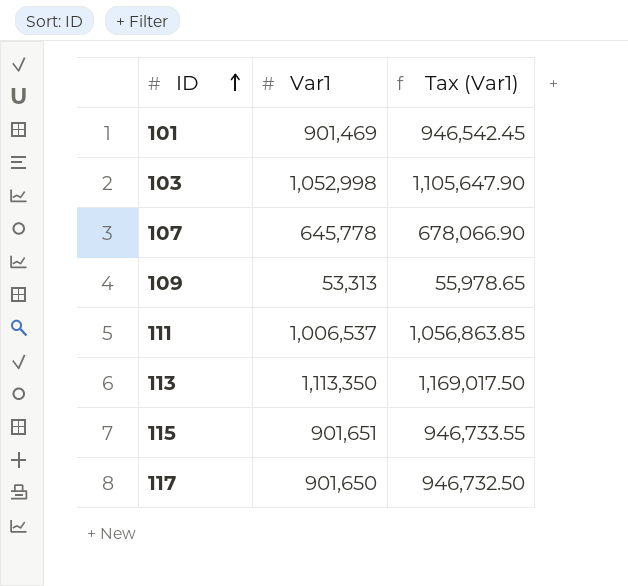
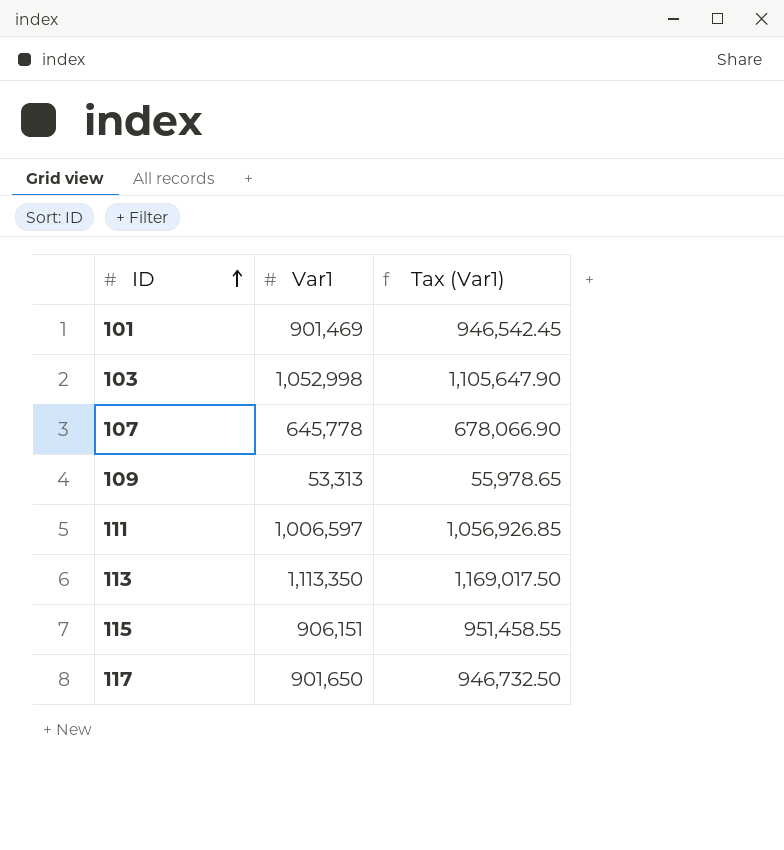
111 | Var1: 1,006,537 -> 1,006,597
111 | Tax (Var1): 1,056,863.85 -> 1,056,926.85
115 | Var1: 901,651 -> 906,151
115 | Tax (Var1): 946,733.55 -> 951,458.55

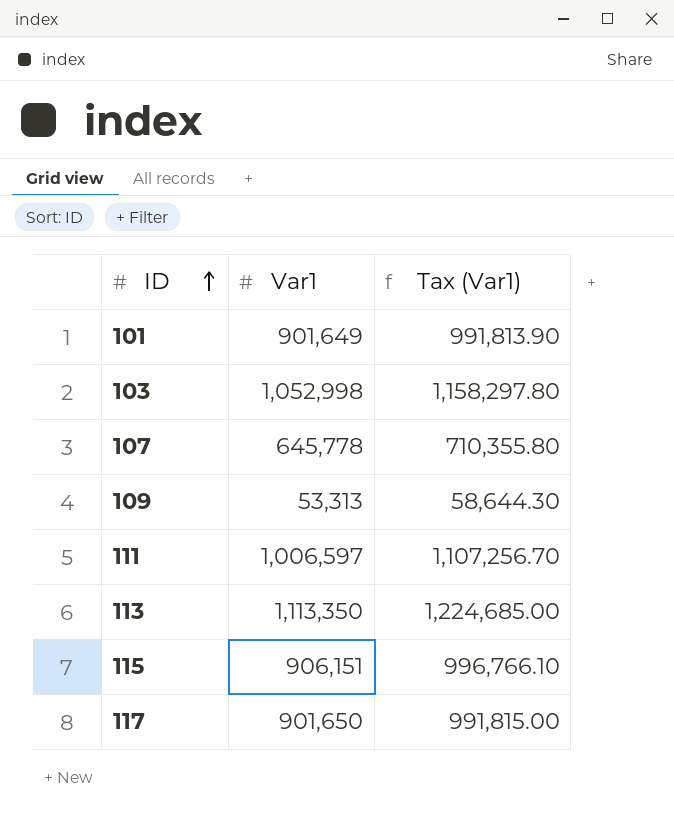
column Tax (Var1) | formula: [Var1] * 1.05 -> [Var1] * 1.1
101 | Var1: 901,469 -> 901,649

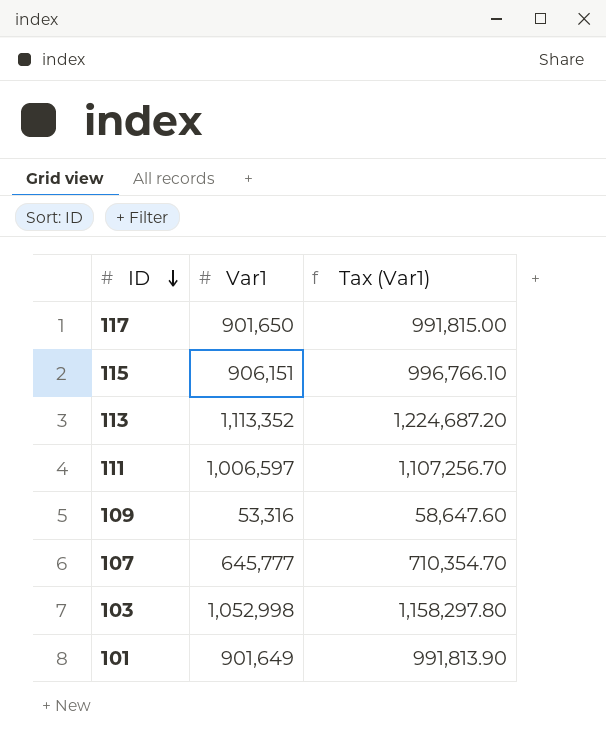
row order: ID ascending -> ID descending
113 | Var1: 1,113,350 -> 1,113,352
113 | Tax (Var1): 1,224,685.00 -> 1,224,687.20
109 | Var1: 53,313 -> 53,316
109 | Tax (Var1): 58,644.30 -> 58,647.60
107 | Var1: 645,778 -> 645,777
107 | Tax (Var1): 710,355.80 -> 710,354.70

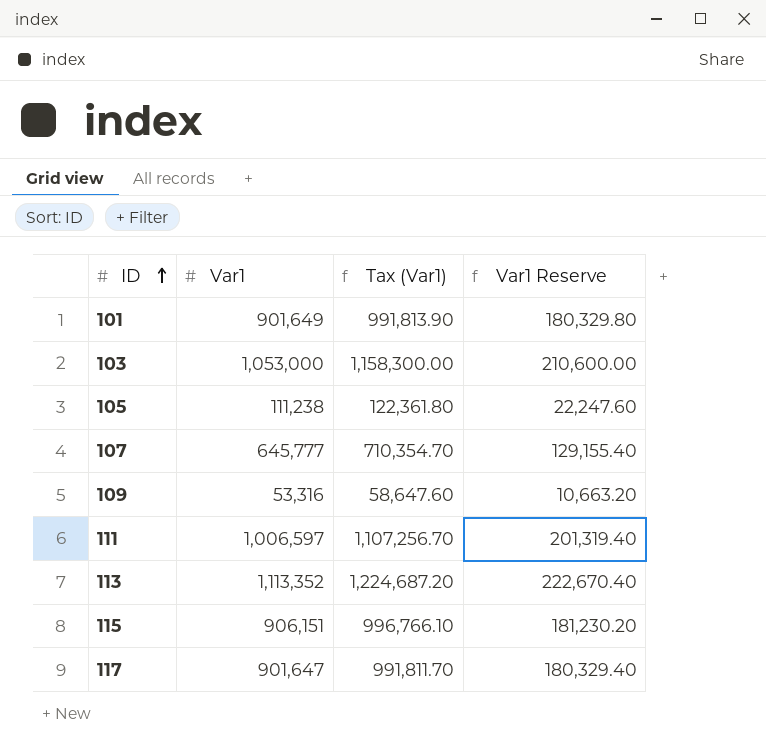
row order: ID descending -> ID ascending
column Var1 Reserve | formula: none -> [Var1] * 0.2
103 | Var1: 1,052,998 -> 1,053,000
103 | Tax (Var1): 1,158,297.80 -> 1,158,300.00
row 105: none -> 111,238 | 122,361.80 | 22,247.60
117 | Var1: 901,650 -> 901,647
117 | Tax (Var1): 991,815.00 -> 991,811.70

